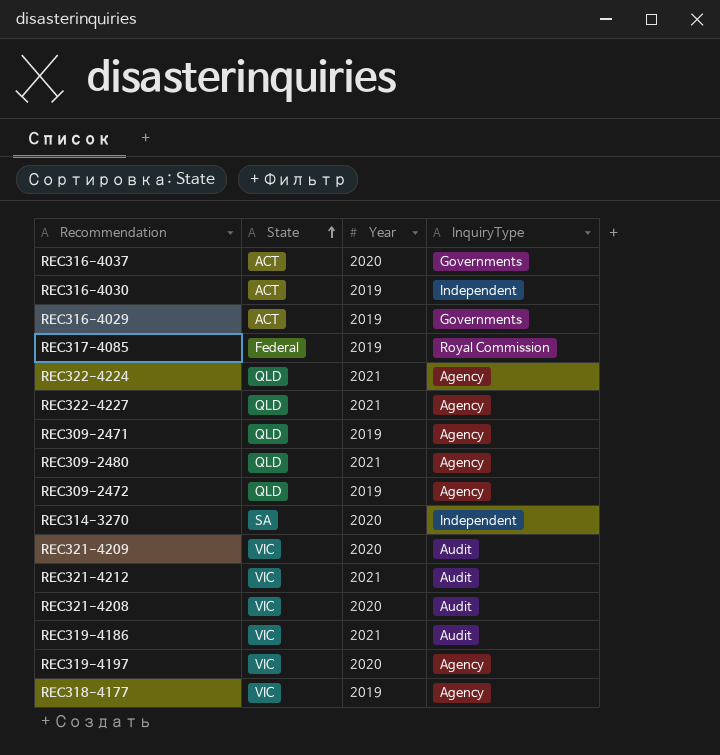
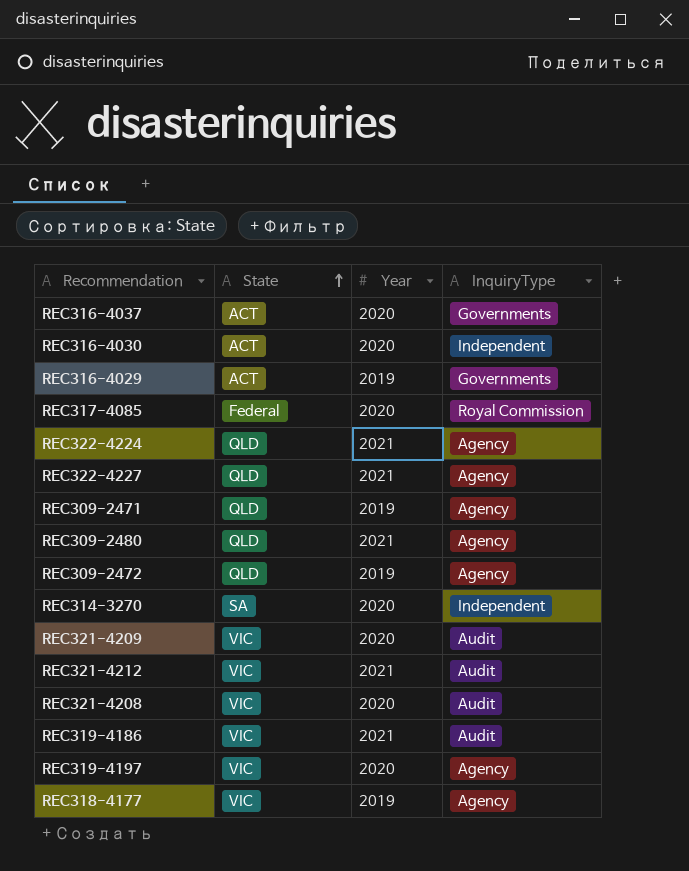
REC316-4030 | Year: 2019 -> 2020
REC317-4085 | Year: 2019 -> 2020

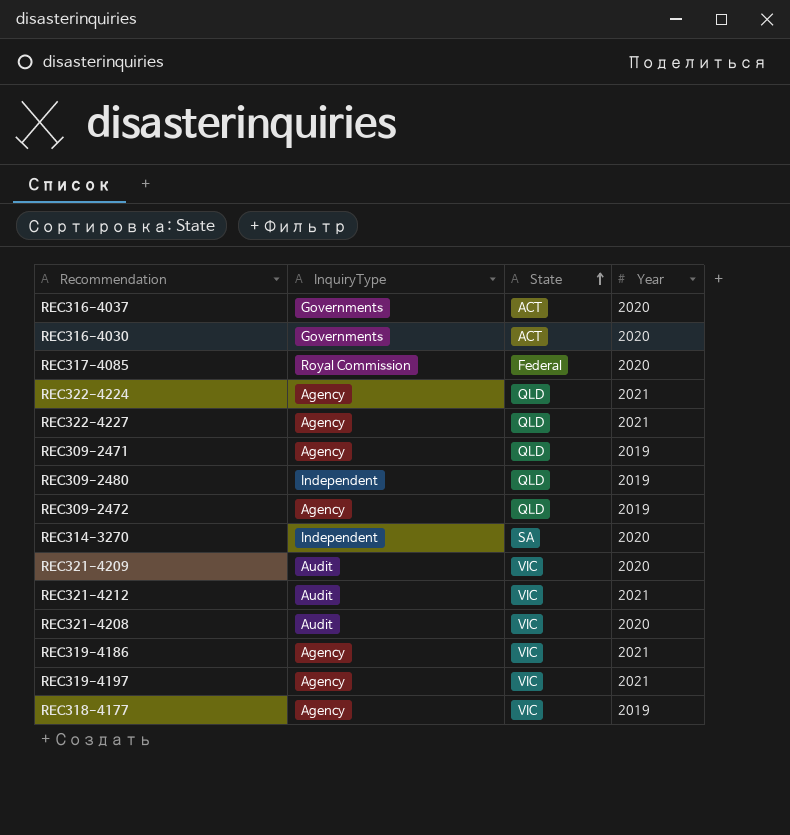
column InquiryType | position: 4 -> 2
row REC316-4029: ACT | 2019 | Governments -> none
REC316-4030 | InquiryType: Independent -> Governments
REC309-2480 | InquiryType: Agency -> Independent
REC309-2480 | Year: 2021 -> 2019
REC319-4186 | InquiryType: Audit -> Agency
REC319-4197 | Year: 2020 -> 2021

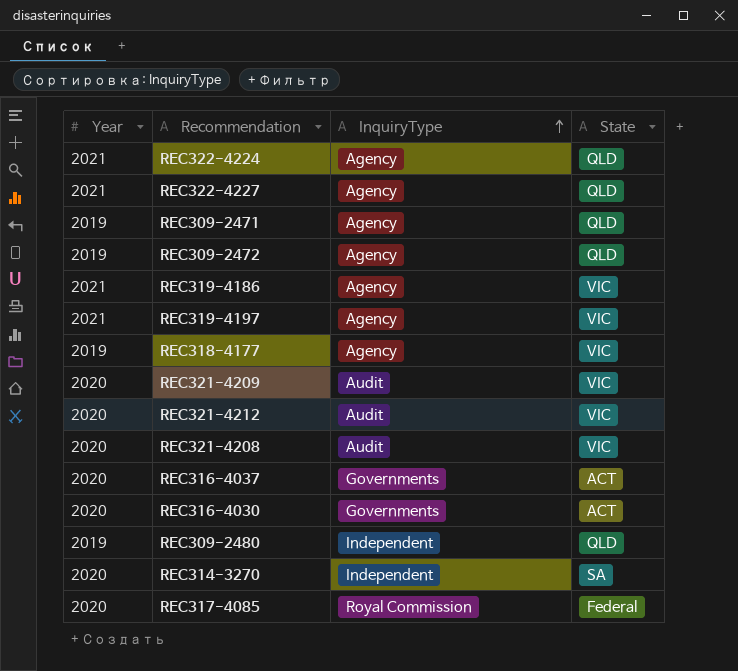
row order: State ascending -> InquiryType ascending
column Year | position: 4 -> 1
REC321-4212 | Year: 2021 -> 2020

